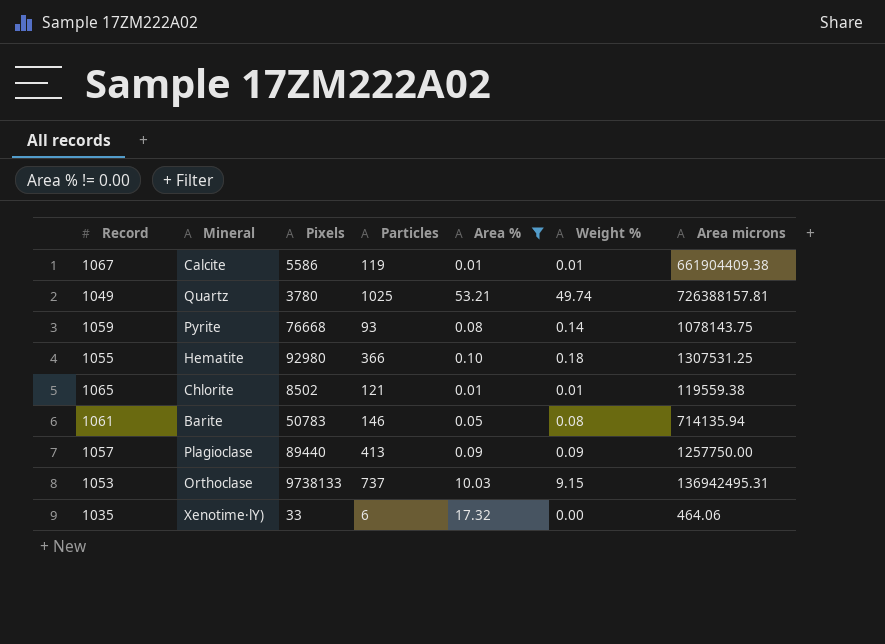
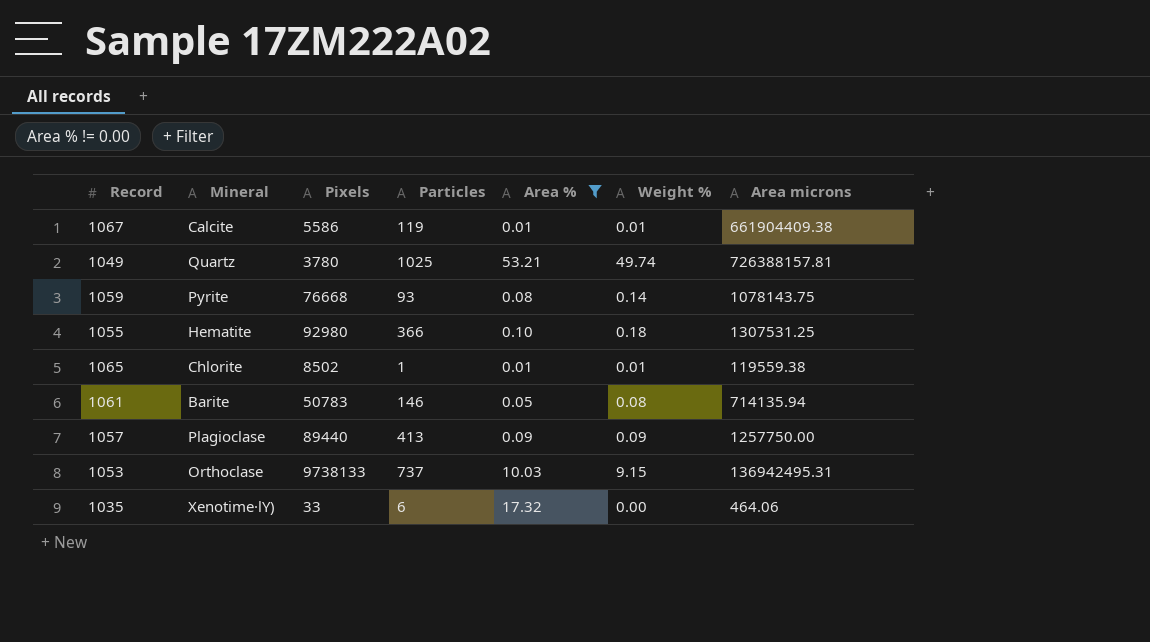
1065 | Particles: 121 -> 1

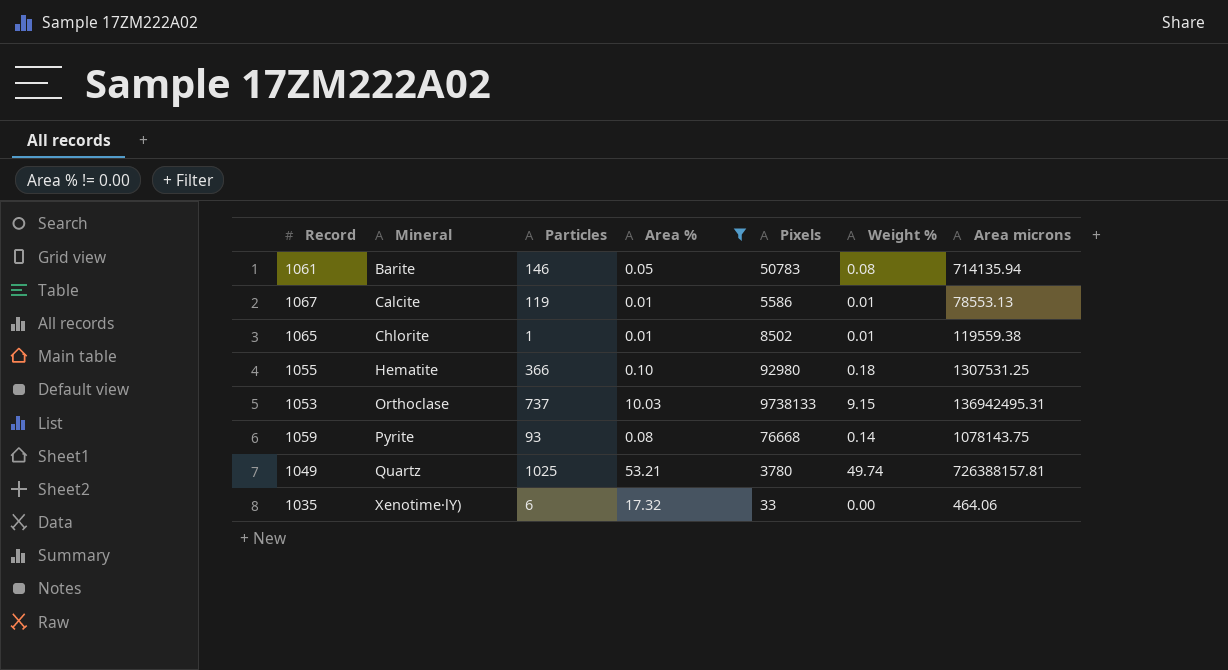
row order: none -> Mineral ascending
column Pixels | position: 3 -> 5
row 1057: Plagioclase | 89440 | 413 | 0.09 | 0.09 | 1257750.00 -> none
1067 | Area microns: 661904409.38 -> 78553.13

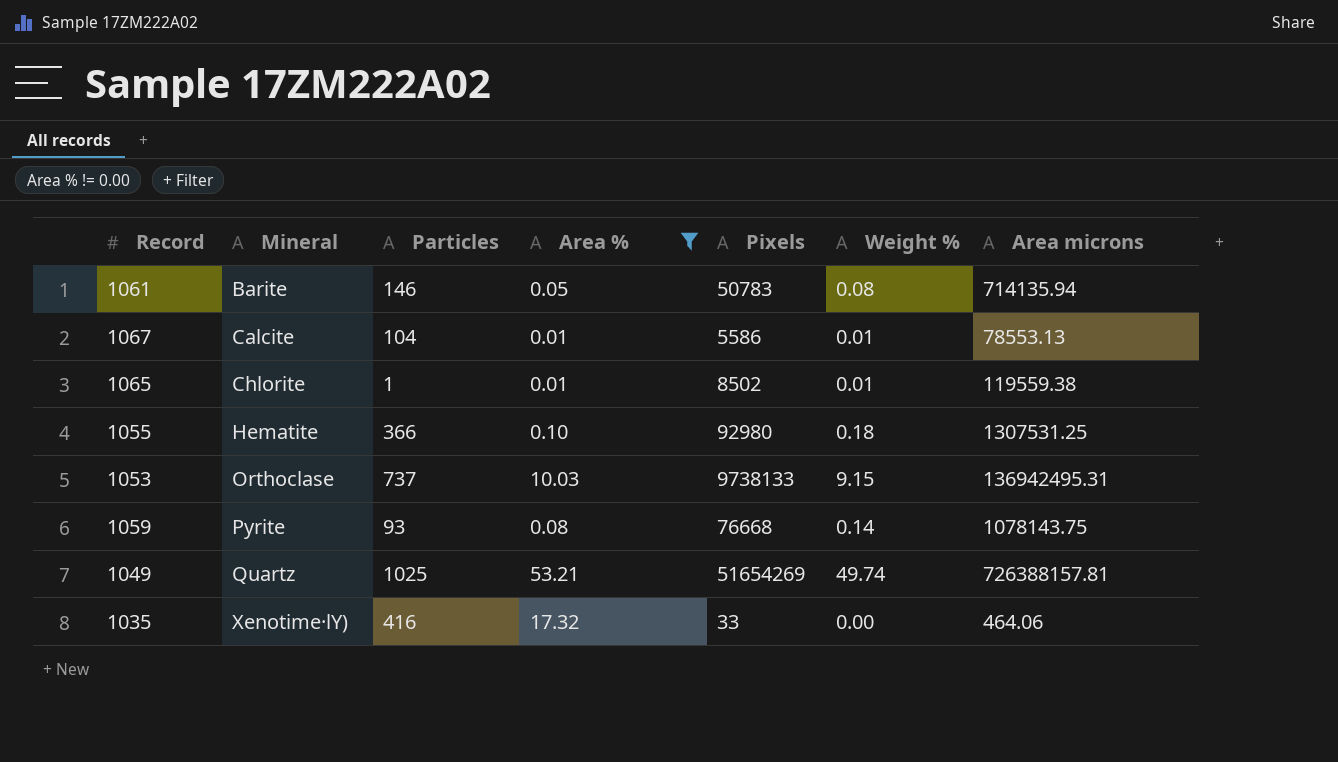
1067 | Particles: 119 -> 104
1049 | Pixels: 3780 -> 51654269
1035 | Particles: 6 -> 416

